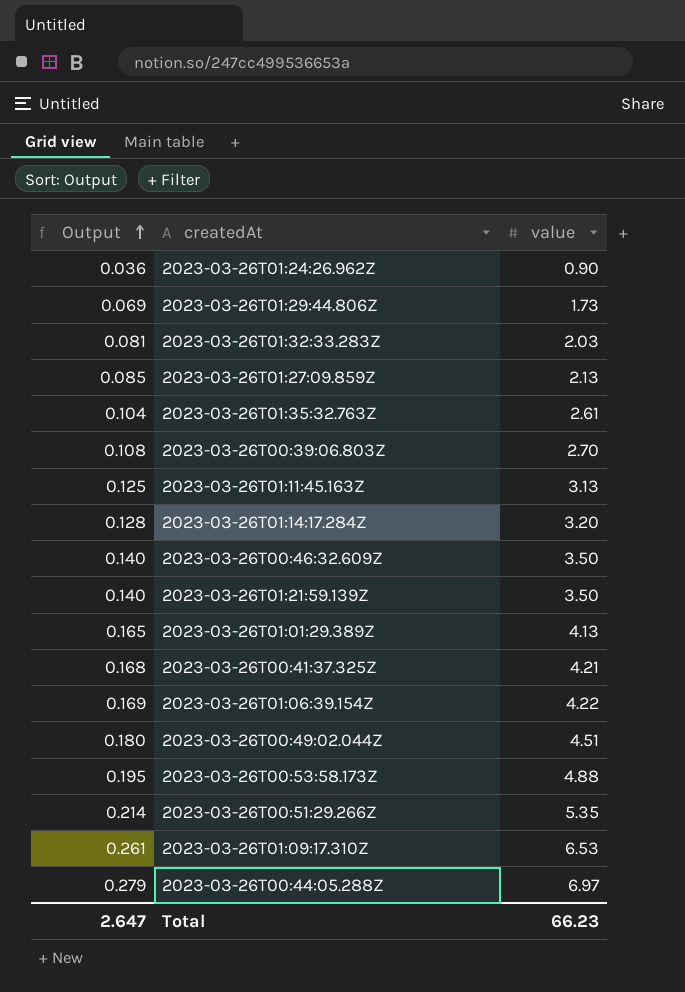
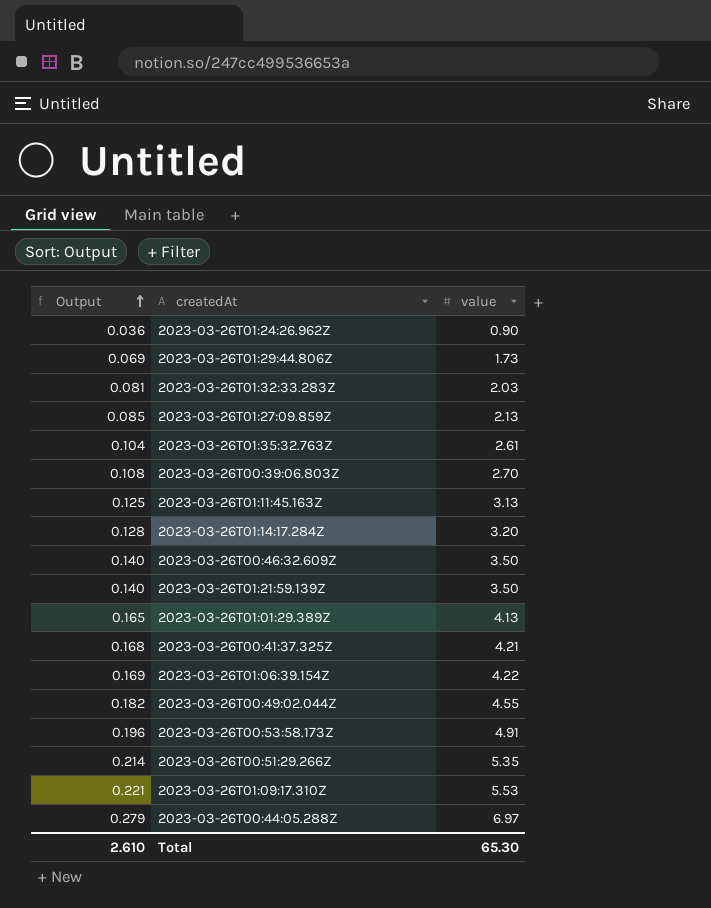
2023-03-26T00:49:02.044Z | Output: 0.180 -> 0.182
2023-03-26T00:49:02.044Z | value: 4.51 -> 4.55
2023-03-26T00:53:58.173Z | Output: 0.195 -> 0.196
2023-03-26T00:53:58.173Z | value: 4.88 -> 4.91
2023-03-26T01:09:17.310Z | Output: 0.261 -> 0.221
2023-03-26T01:09:17.310Z | value: 6.53 -> 5.53
Total | Output: 2.647 -> 2.610
Total | value: 66.23 -> 65.30

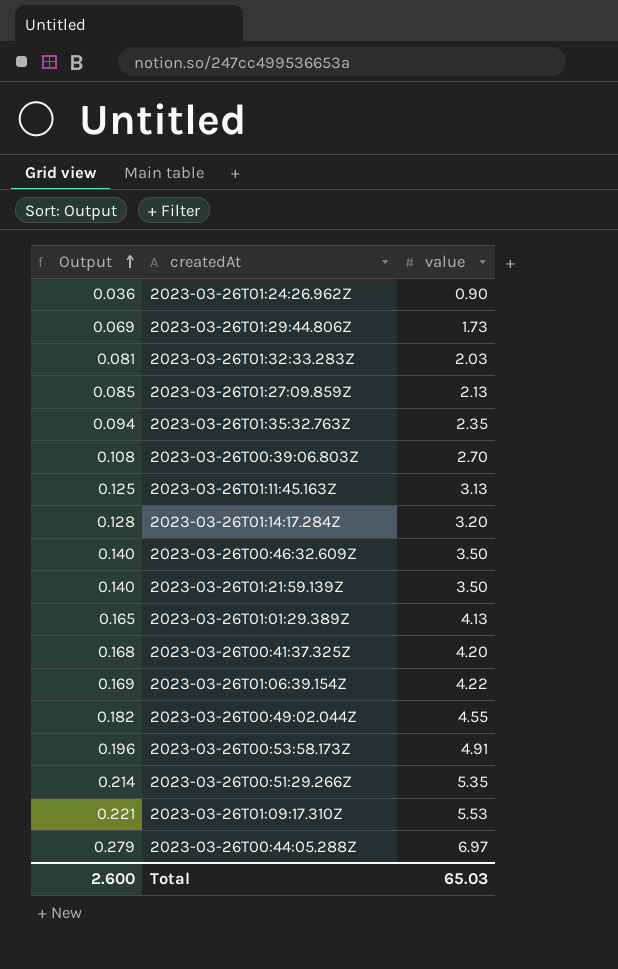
2023-03-26T01:35:32.763Z | Output: 0.104 -> 0.094
2023-03-26T01:35:32.763Z | value: 2.61 -> 2.35
2023-03-26T00:41:37.325Z | value: 4.21 -> 4.20
Total | Output: 2.610 -> 2.600
Total | value: 65.30 -> 65.03

